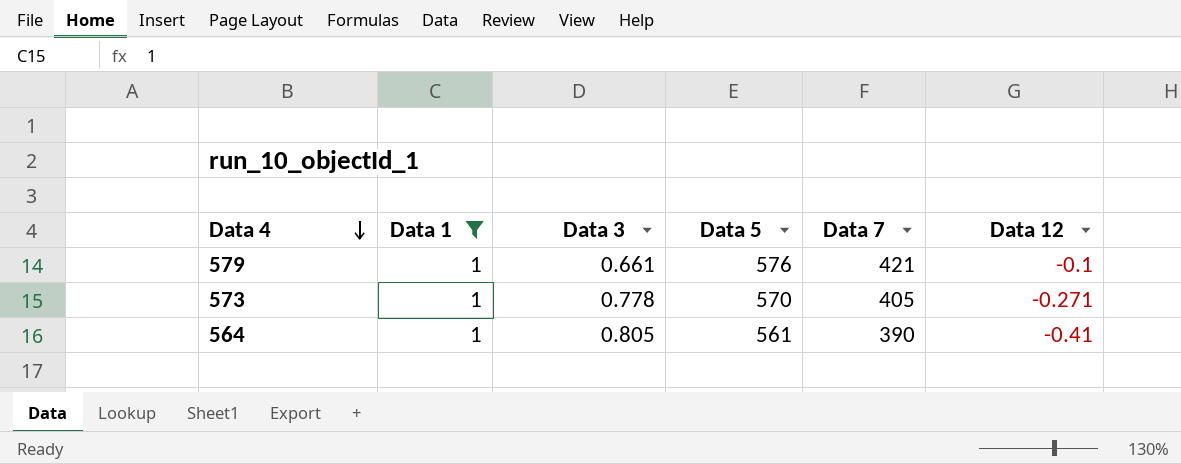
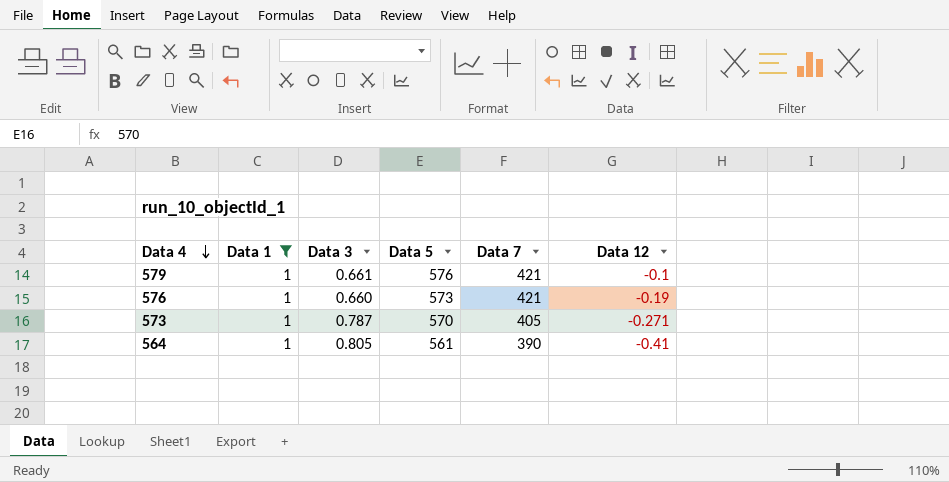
row 576: none -> 1 | 0.660 | 573 | 421 | -0.19
573 | Data 3: 0.778 -> 0.787

